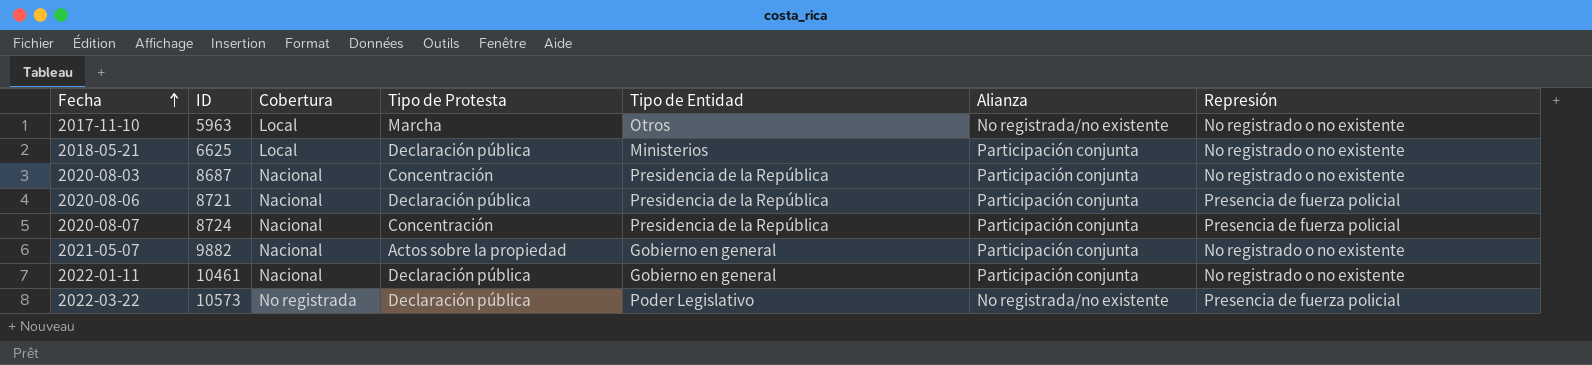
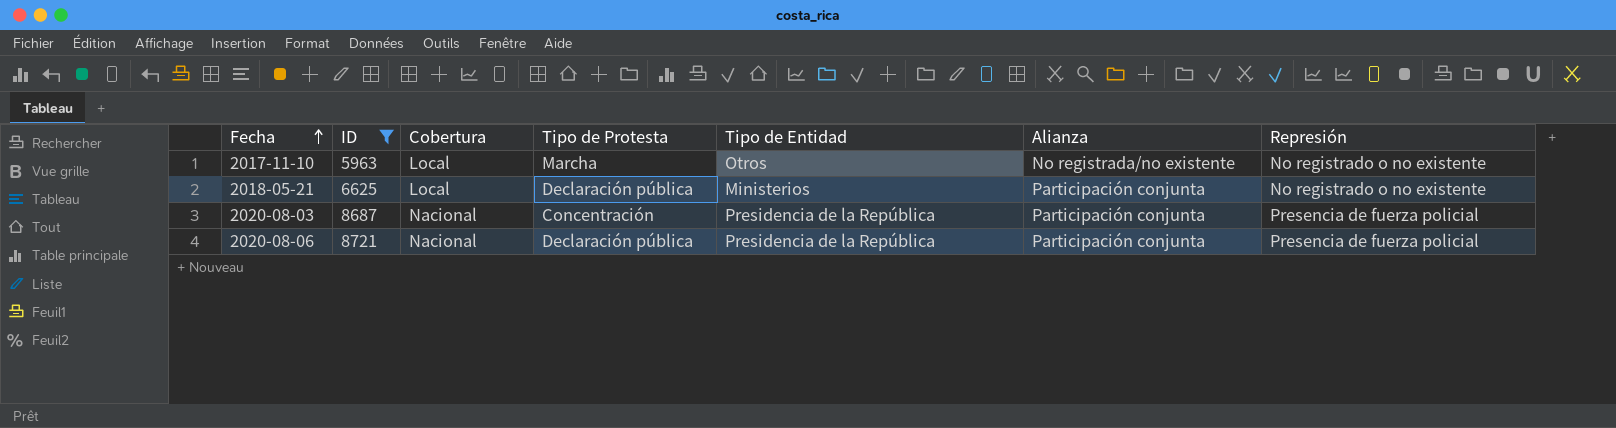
filter: none -> ID <= 8721
2020-08-03 | Represión: No registrado o no existente -> Presencia de fuerza policial

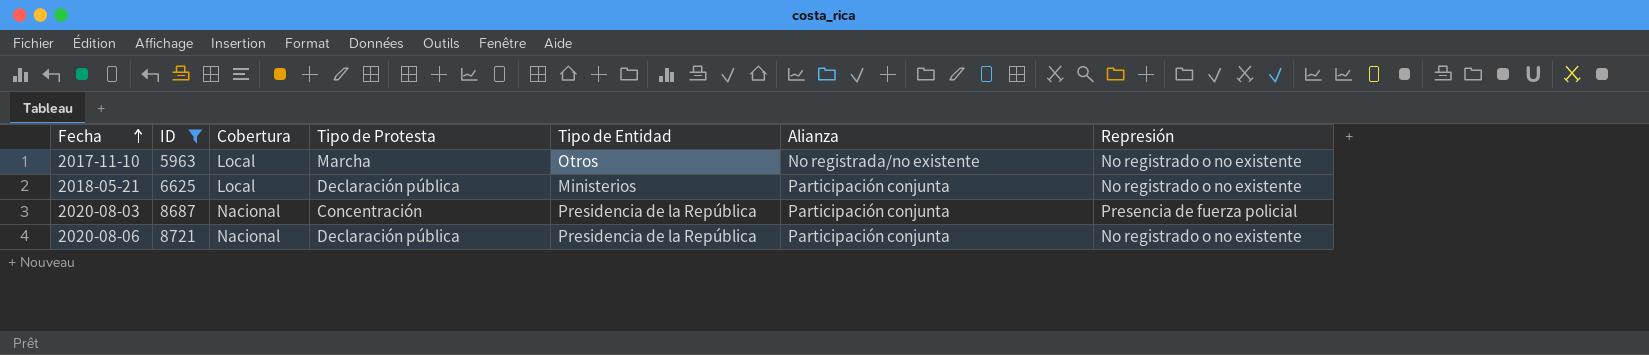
2020-08-06 | Represión: Presencia de fuerza policial -> No registrado o no existente

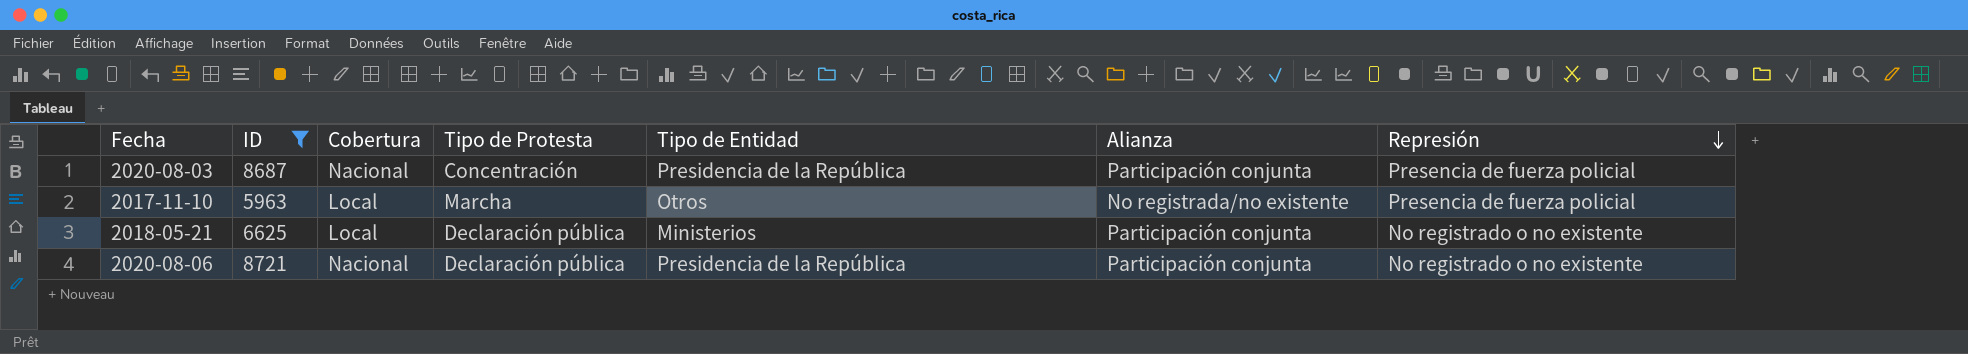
row order: Fecha ascending -> Represión descending
2017-11-10 | Represión: No registrado o no existente -> Presencia de fuerza policial

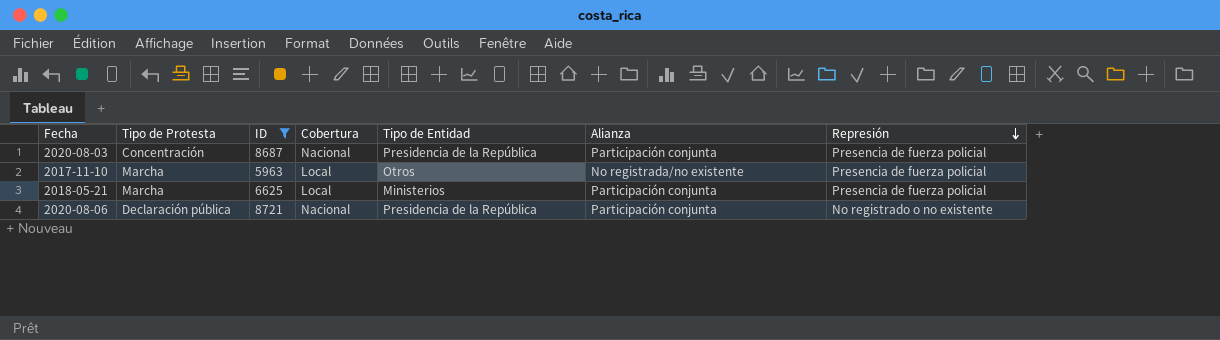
column Tipo de Protesta | position: 4 -> 2
2018-05-21 | Tipo de Protesta: Declaración pública -> Marcha
2018-05-21 | Represión: No registrado o no existente -> Presencia de fuerza policial

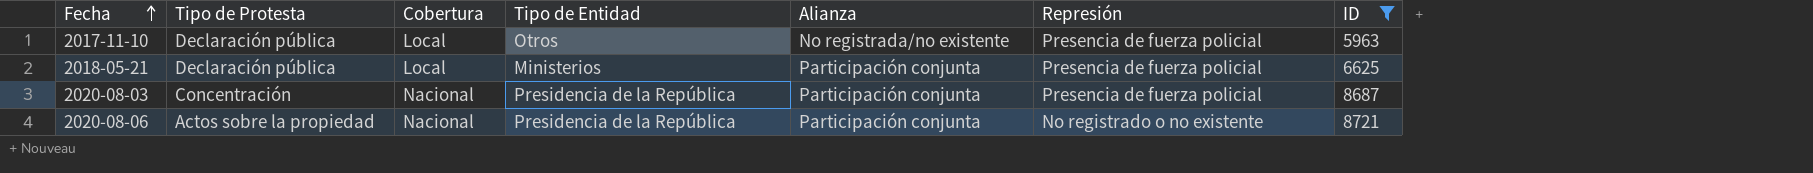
row order: Represión descending -> Fecha ascending
column ID | position: 3 -> 7
2017-11-10 | Tipo de Protesta: Marcha -> Declaración pública
2018-05-21 | Tipo de Protesta: Marcha -> Declaración pública
2020-08-06 | Tipo de Protesta: Declaración pública -> Actos sobre la propiedad

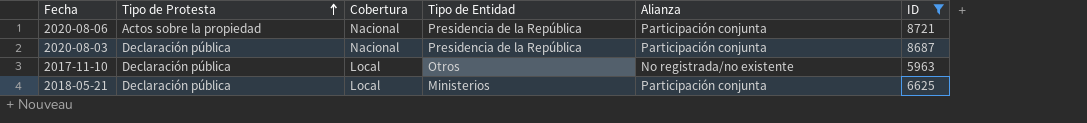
row order: Fecha ascending -> Tipo de Protesta ascending
column Represión | position: 6 -> none
2020-08-03 | Tipo de Protesta: Concentración -> Declaración pública

